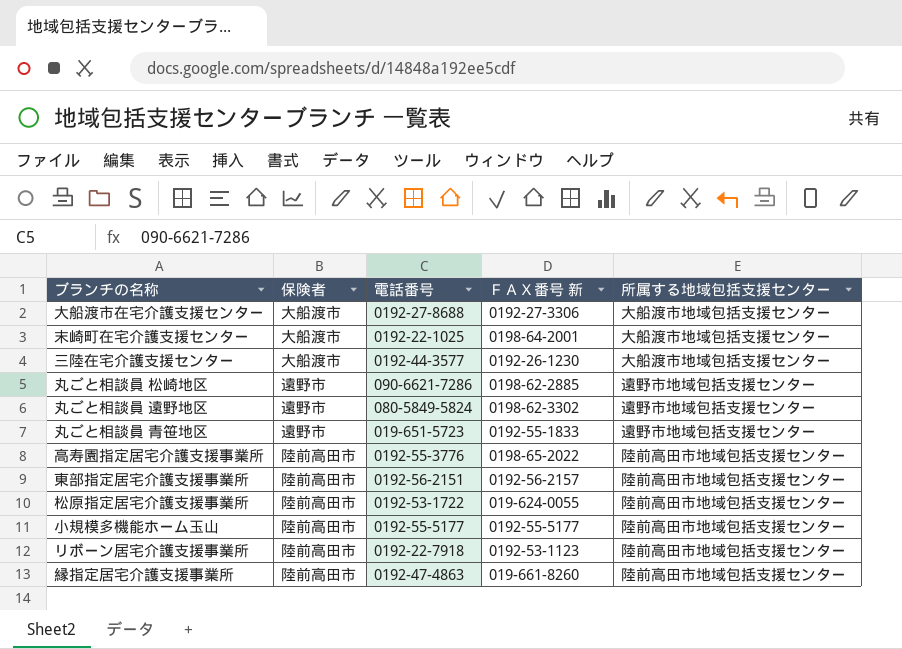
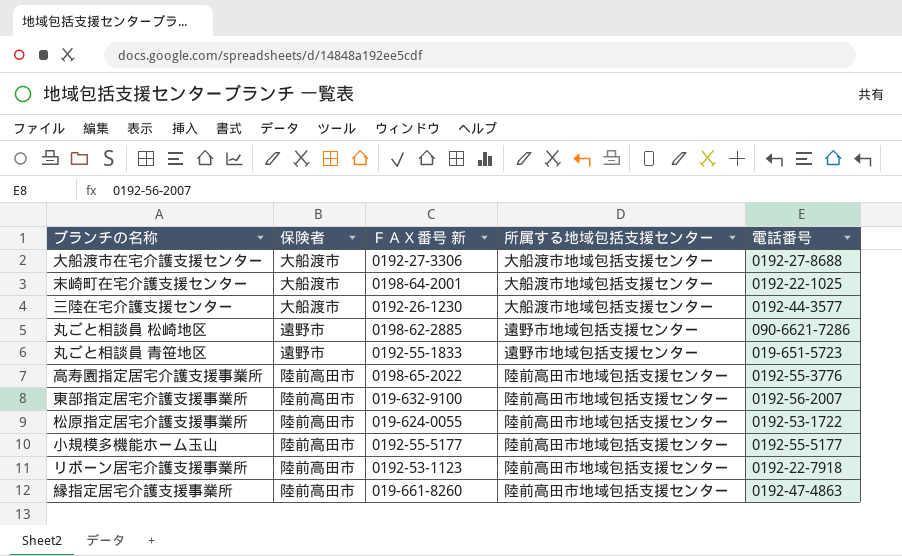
column 電話番号 | position: 3 -> 5
row 丸ごと相談員 遠野地区: 遠野市 | 080-5849-5824 | 0198-62-3302 | 遠野市地域包括支援センター -> none
東部指定居宅介護支援事業所 | ＦＡＸ番号 新: 0192-56-2157 -> 019-632-9100
東部指定居宅介護支援事業所 | 電話番号: 0192-56-2151 -> 0192-56-2007

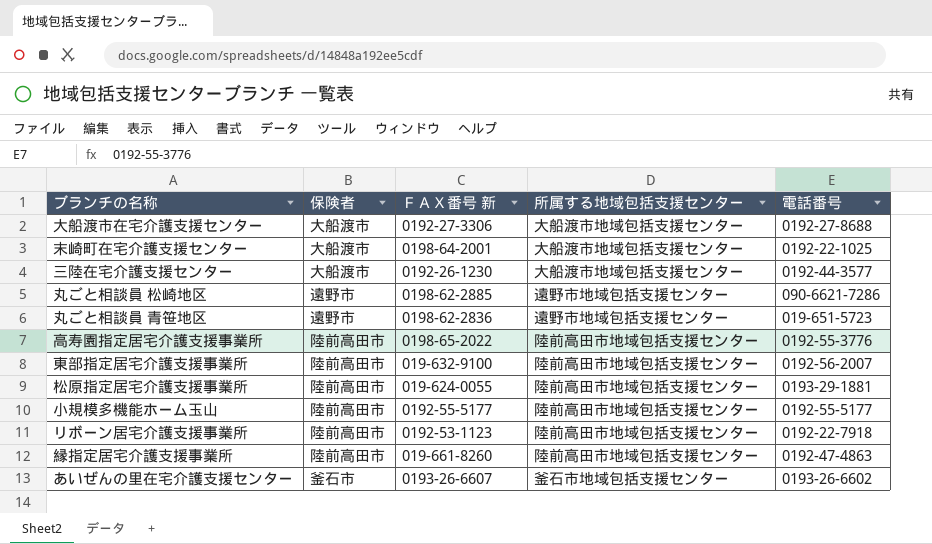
丸ごと相談員 青笹地区 | ＦＡＸ番号 新: 0192-55-1833 -> 0198-62-2836
松原指定居宅介護支援事業所 | 電話番号: 0192-53-1722 -> 0193-29-1881
row あいぜんの里在宅介護支援センター: none -> 釜石市 | 0193-26-6607 | 釜石市地域包括支援センター | 0193-26-6602

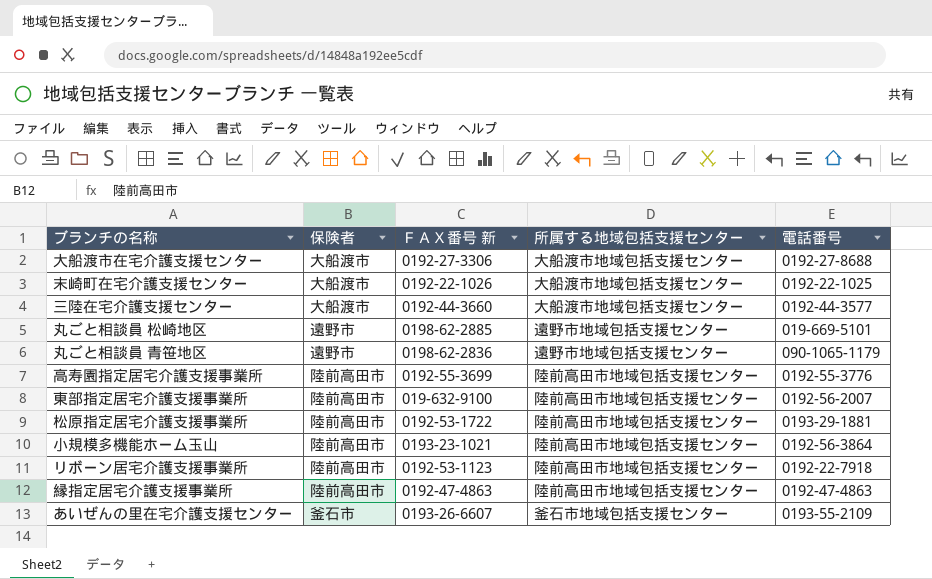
末崎町在宅介護支援センター | ＦＡＸ番号 新: 0198-64-2001 -> 0192-22-1026
三陸在宅介護支援センター | ＦＡＸ番号 新: 0192-26-1230 -> 0192-44-3660
丸ごと相談員 松崎地区 | 電話番号: 090-6621-7286 -> 019-669-5101
丸ごと相談員 青笹地区 | 電話番号: 019-651-5723 -> 090-1065-1179
高寿園指定居宅介護支援事業所 | ＦＡＸ番号 新: 0198-65-2022 -> 0192-55-3699
松原指定居宅介護支援事業所 | ＦＡＸ番号 新: 019-624-0055 -> 0192-53-1722
小規模多機能ホーム玉山 | ＦＡＸ番号 新: 0192-55-5177 -> 0193-23-1021
小規模多機能ホーム玉山 | 電話番号: 0192-55-5177 -> 0192-56-3864
縁指定居宅介護支援事業所 | ＦＡＸ番号 新: 019-661-8260 -> 0192-47-4863
あいぜんの里在宅介護支援センター | 電話番号: 0193-26-6602 -> 0193-55-2109

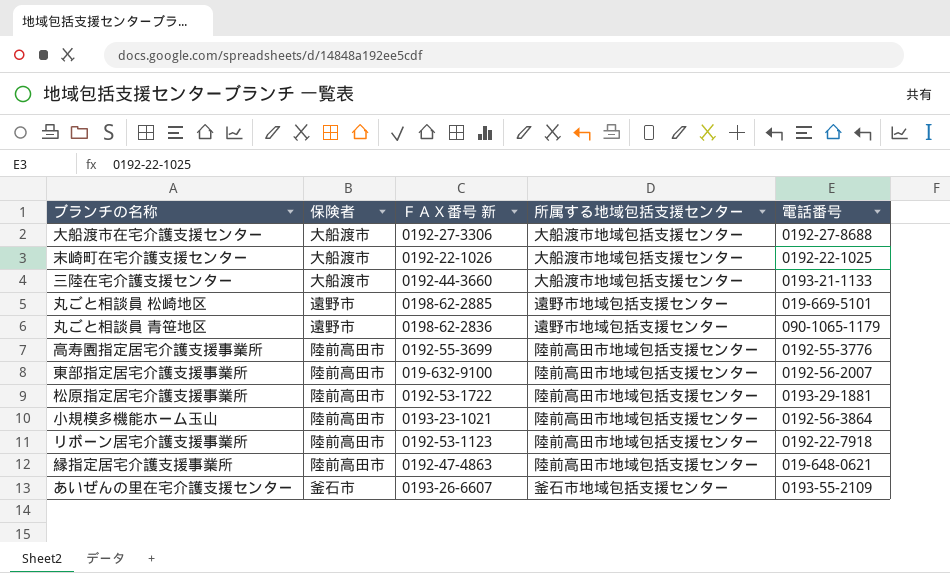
三陸在宅介護支援センター | 電話番号: 0192-44-3577 -> 0193-21-1133
縁指定居宅介護支援事業所 | 電話番号: 0192-47-4863 -> 019-648-0621

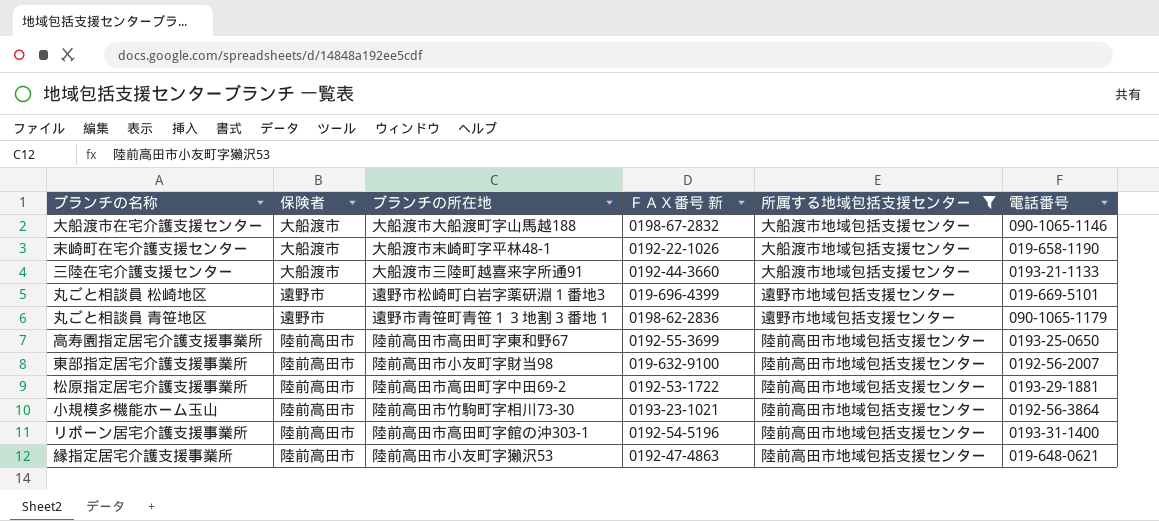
filter: none -> 所属する地域包括支援センター != 釜石市地域包括支援センター
column ブランチの所在地 | position: none -> 3
大船渡市在宅介護支援センター | ＦＡＸ番号 新: 0192-27-3306 -> 0198-67-2832
大船渡市在宅介護支援センター | 電話番号: 0192-27-8688 -> 090-1065-1146
末崎町在宅介護支援センター | 電話番号: 0192-22-1025 -> 019-658-1190
丸ごと相談員 松崎地区 | ＦＡＸ番号 新: 0198-62-2885 -> 019-696-4399
高寿園指定居宅介護支援事業所 | 電話番号: 0192-55-3776 -> 0193-25-0650
リボーン居宅介護支援事業所 | ＦＡＸ番号 新: 0192-53-1123 -> 0192-54-5196
リボーン居宅介護支援事業所 | 電話番号: 0192-22-7918 -> 0193-31-1400

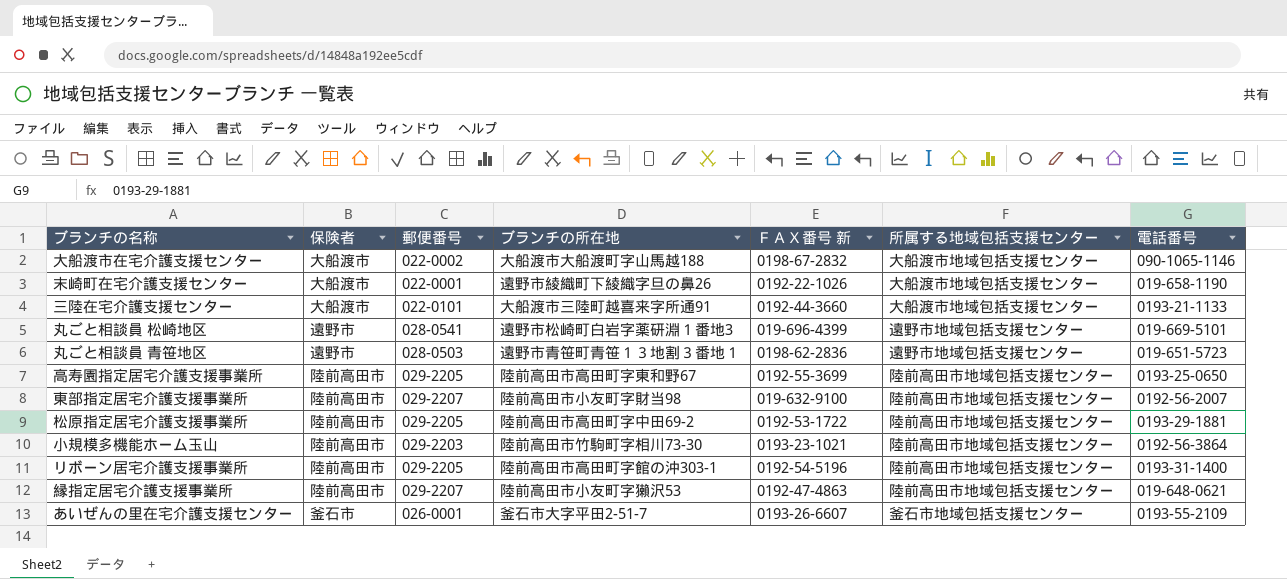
filter: 所属する地域包括支援センター != 釜石市地域包括支援センター -> none
column 郵便番号 | position: none -> 3
末崎町在宅介護支援センター | ブランチの所在地: 大船渡市末崎町字平林48-1 -> 遠野市綾織町下綾織字旦の鼻26
丸ごと相談員 青笹地区 | 電話番号: 090-1065-1179 -> 019-651-5723

